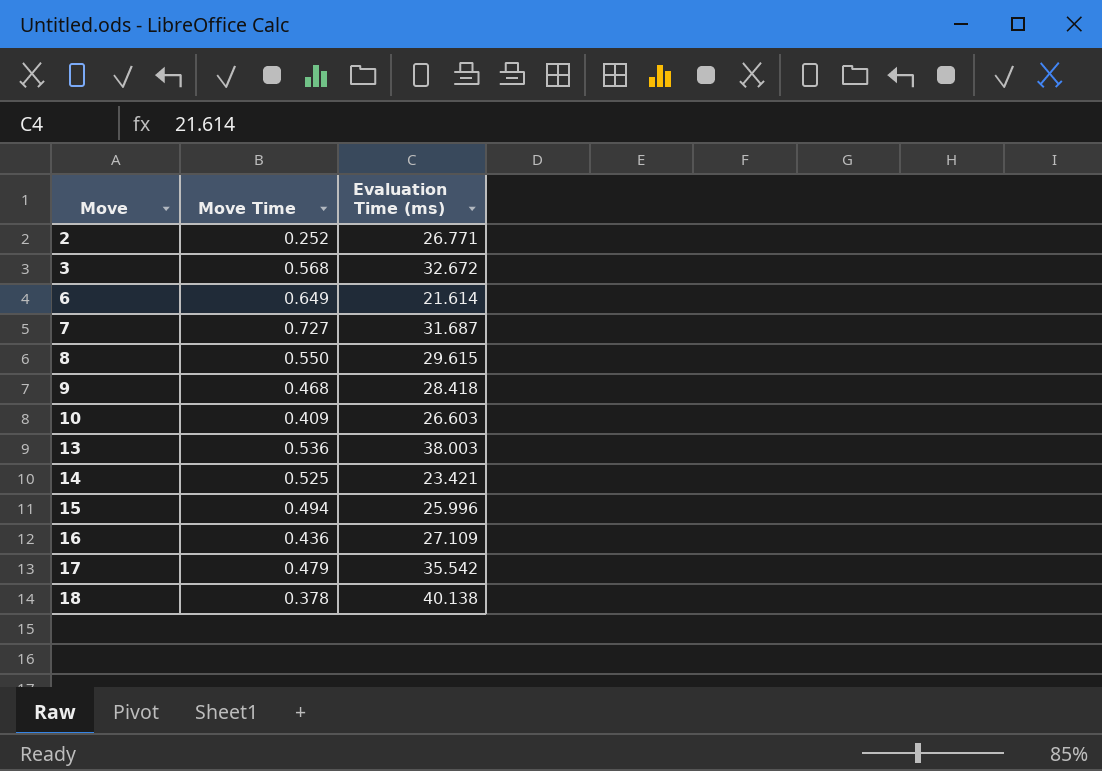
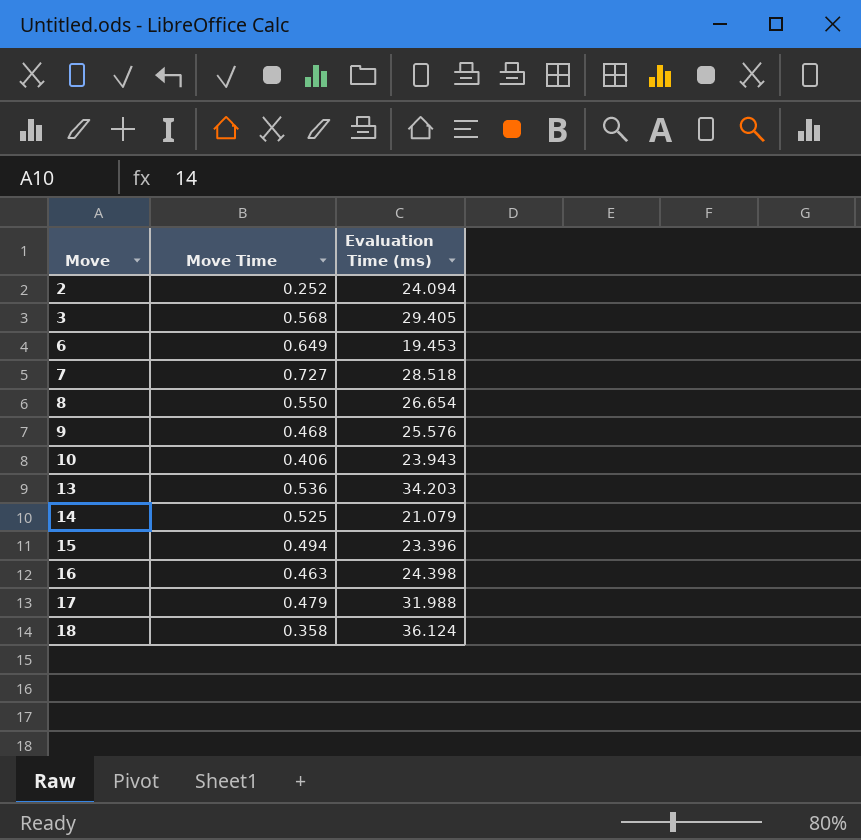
2 | Evaluation Time (ms): 26.771 -> 24.094
3 | Evaluation Time (ms): 32.672 -> 29.405
6 | Evaluation Time (ms): 21.614 -> 19.453
7 | Evaluation Time (ms): 31.687 -> 28.518
8 | Evaluation Time (ms): 29.615 -> 26.654
9 | Evaluation Time (ms): 28.418 -> 25.576
10 | Move Time: 0.409 -> 0.406
10 | Evaluation Time (ms): 26.603 -> 23.943
13 | Evaluation Time (ms): 38.003 -> 34.203
14 | Evaluation Time (ms): 23.421 -> 21.079
15 | Evaluation Time (ms): 25.996 -> 23.396
16 | Move Time: 0.436 -> 0.463
16 | Evaluation Time (ms): 27.109 -> 24.398
17 | Evaluation Time (ms): 35.542 -> 31.988
18 | Move Time: 0.378 -> 0.358
18 | Evaluation Time (ms): 40.138 -> 36.124

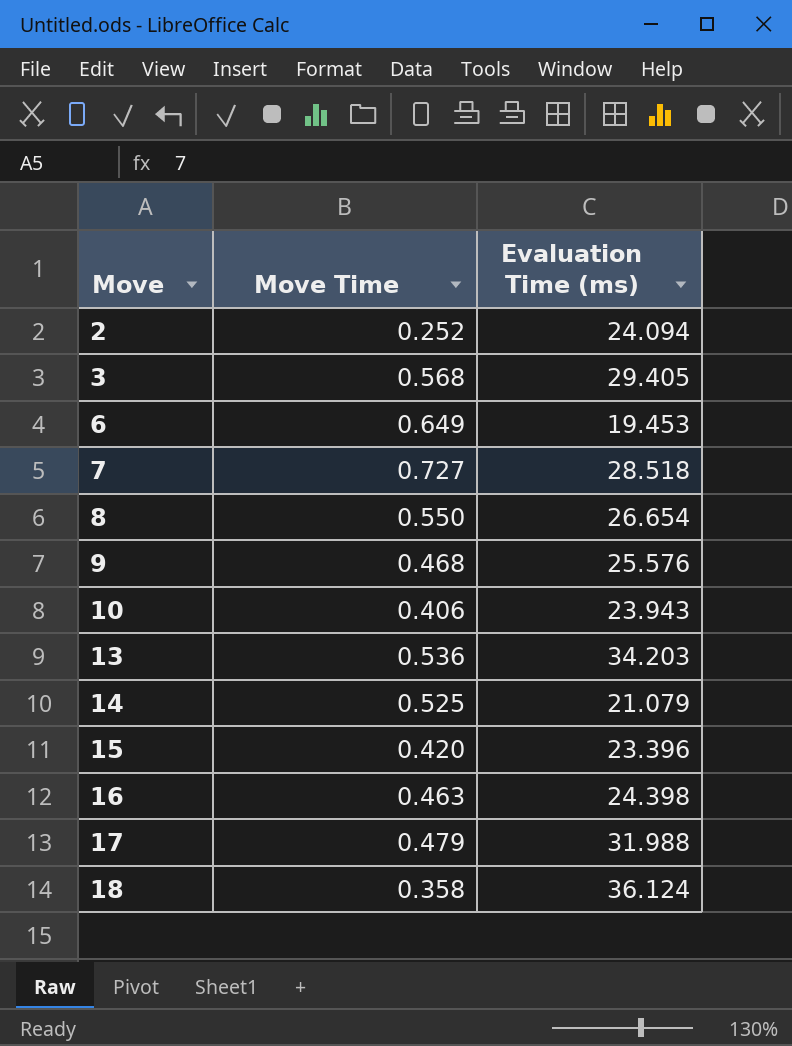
15 | Move Time: 0.494 -> 0.420

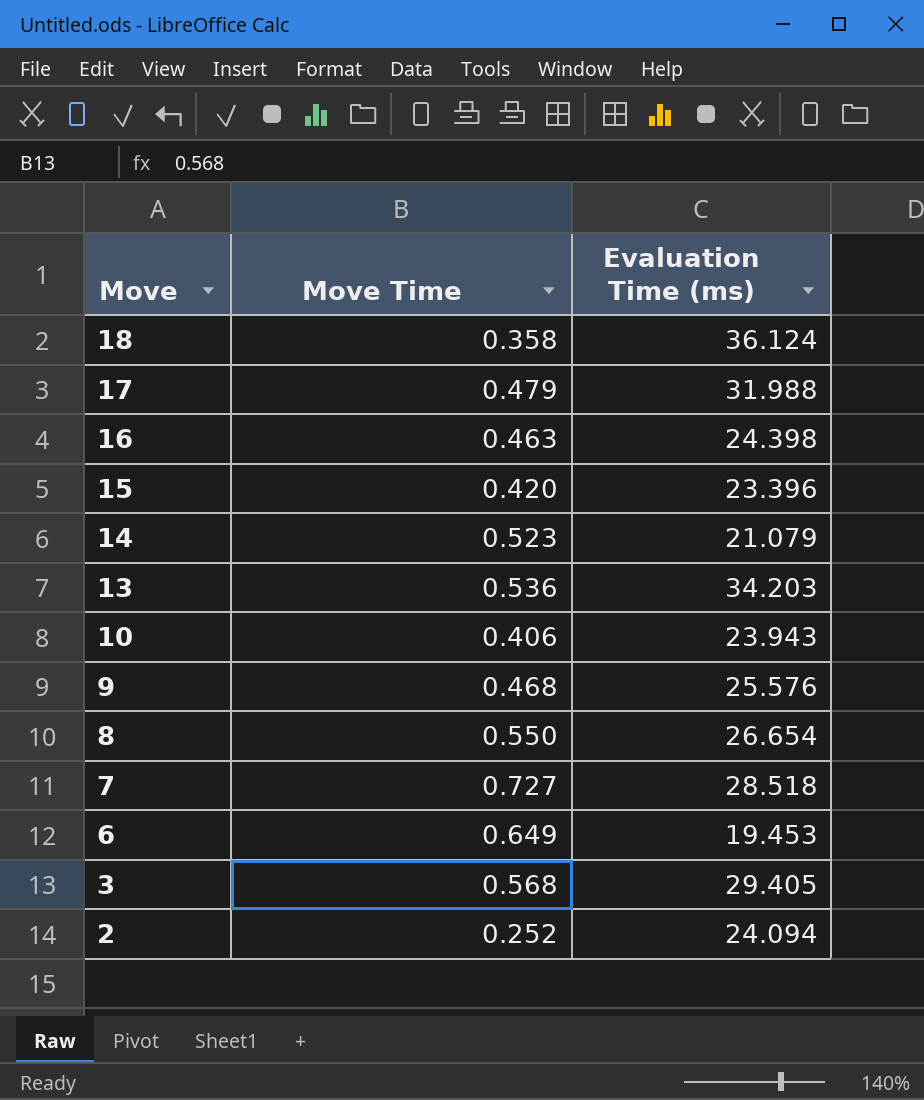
row order: Move ascending -> Move descending
14 | Move Time: 0.525 -> 0.523

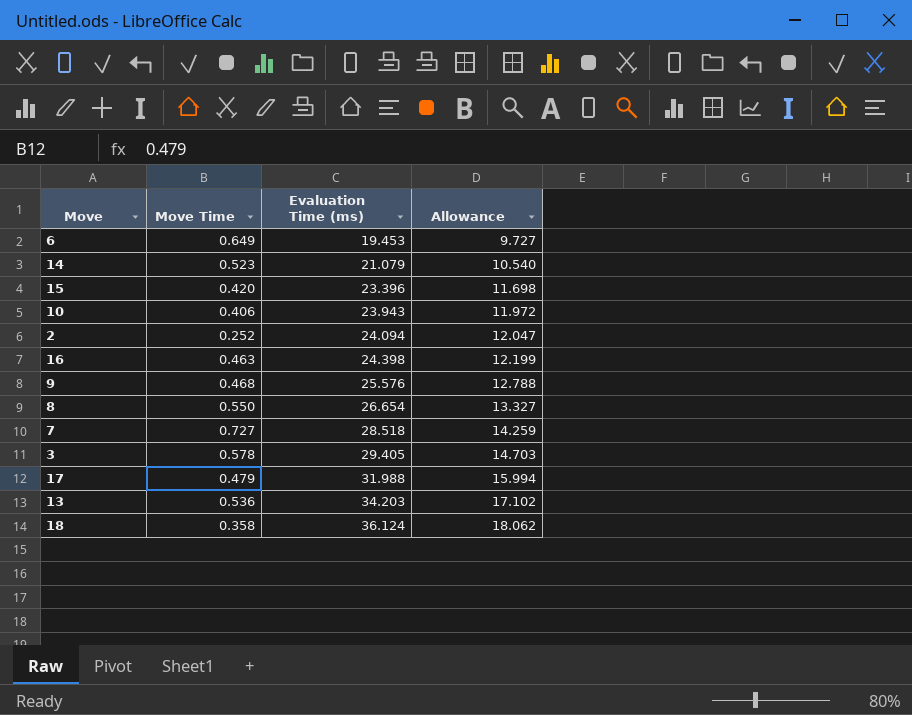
row order: Move descending -> Evaluation Time (ms) ascending
column Allowance | formula: none -> [Evaluation Time (ms)] * 0.5
3 | Move Time: 0.568 -> 0.578

